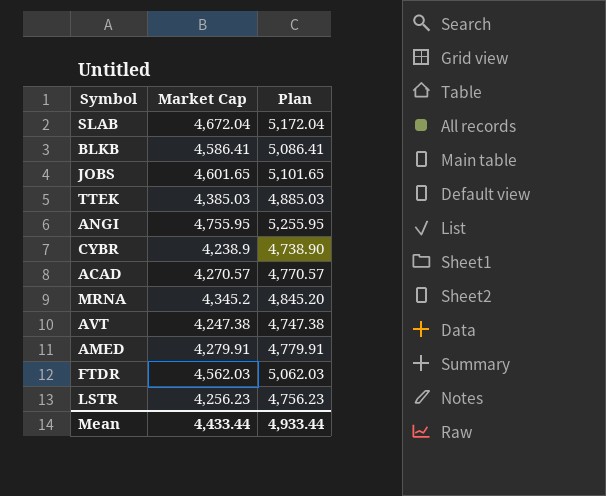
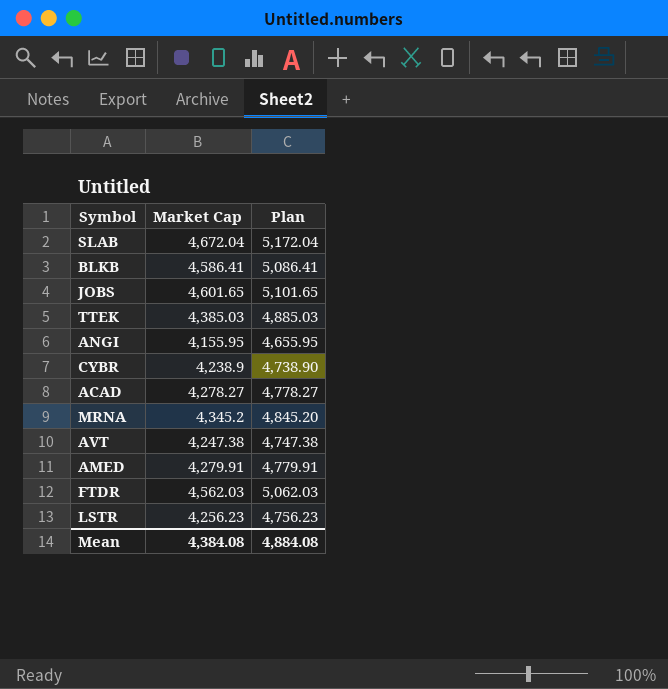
ANGI | Market Cap: 4,755.95 -> 4,155.95
ANGI | Plan: 5,255.95 -> 4,655.95
ACAD | Market Cap: 4,270.57 -> 4,278.27
ACAD | Plan: 4,770.57 -> 4,778.27
Mean | Market Cap: 4,433.44 -> 4,384.08
Mean | Plan: 4,933.44 -> 4,884.08

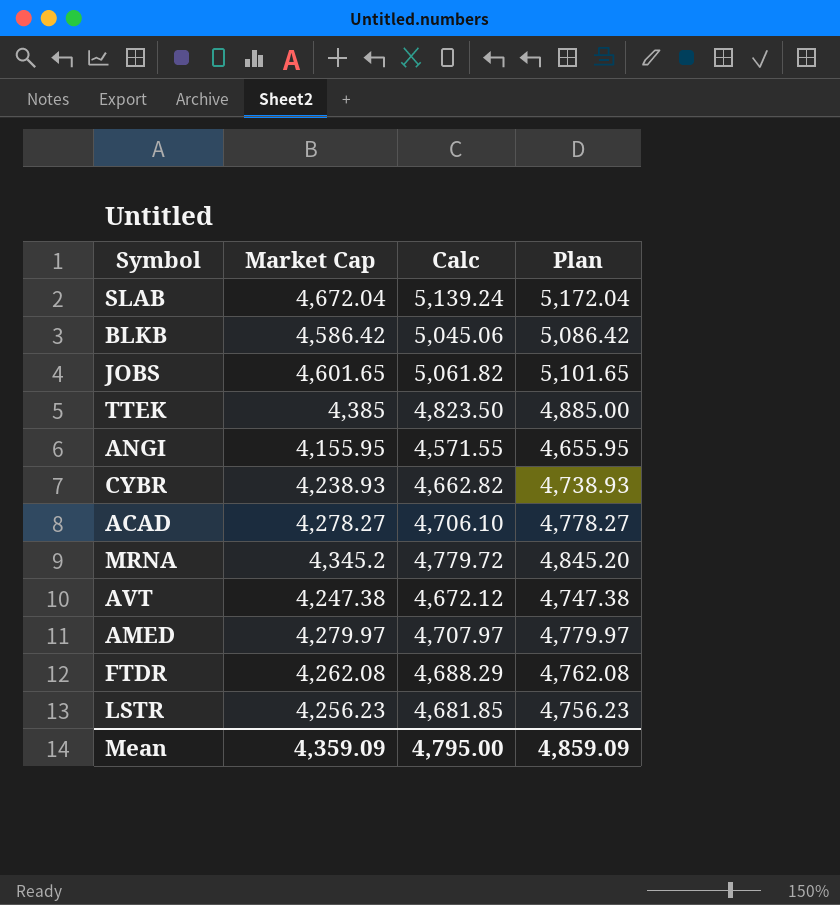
column Calc | formula: none -> [Market Cap] * 1.1
BLKB | Market Cap: 4,586.41 -> 4,586.42
BLKB | Plan: 5,086.41 -> 5,086.42
TTEK | Market Cap: 4,385.03 -> 4,385
TTEK | Plan: 4,885.03 -> 4,885.00
CYBR | Market Cap: 4,238.9 -> 4,238.93
CYBR | Plan: 4,738.90 -> 4,738.93
AMED | Market Cap: 4,279.91 -> 4,279.97
AMED | Plan: 4,779.91 -> 4,779.97
FTDR | Market Cap: 4,562.03 -> 4,262.08
FTDR | Plan: 5,062.03 -> 4,762.08
Mean | Market Cap: 4,384.08 -> 4,359.09
Mean | Plan: 4,884.08 -> 4,859.09

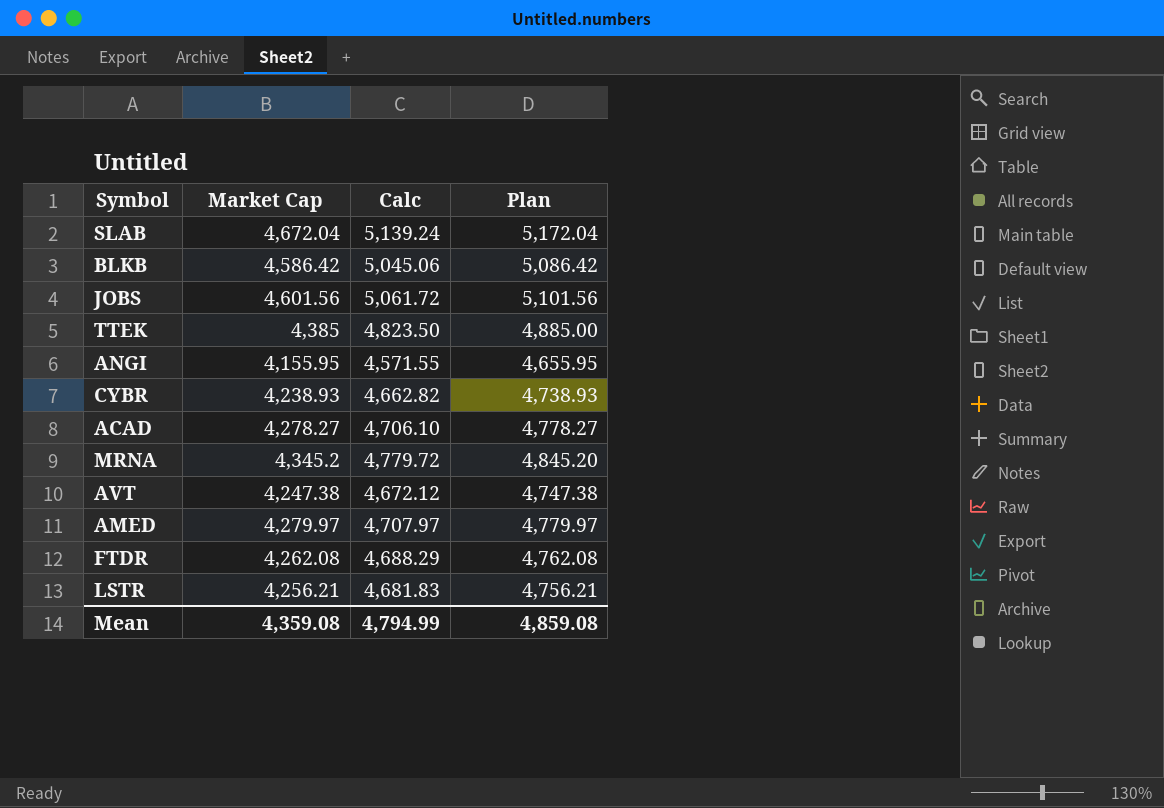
JOBS | Market Cap: 4,601.65 -> 4,601.56
JOBS | Calc: 5,061.82 -> 5,061.72
JOBS | Plan: 5,101.65 -> 5,101.56
LSTR | Market Cap: 4,256.23 -> 4,256.21
LSTR | Calc: 4,681.85 -> 4,681.83
LSTR | Plan: 4,756.23 -> 4,756.21
Mean | Market Cap: 4,359.09 -> 4,359.08
Mean | Calc: 4,795.00 -> 4,794.99
Mean | Plan: 4,859.09 -> 4,859.08

